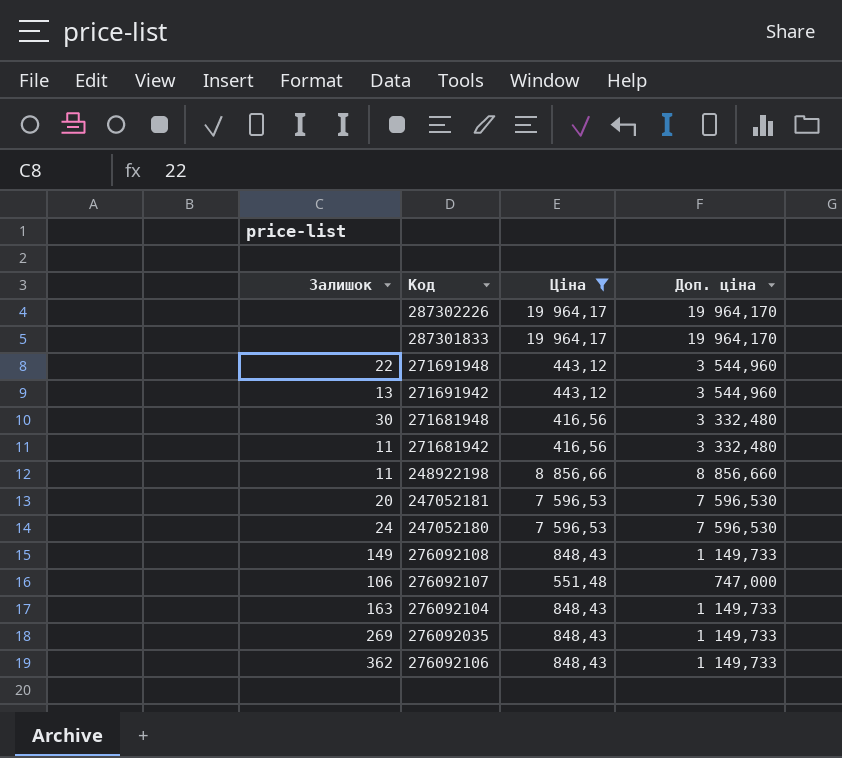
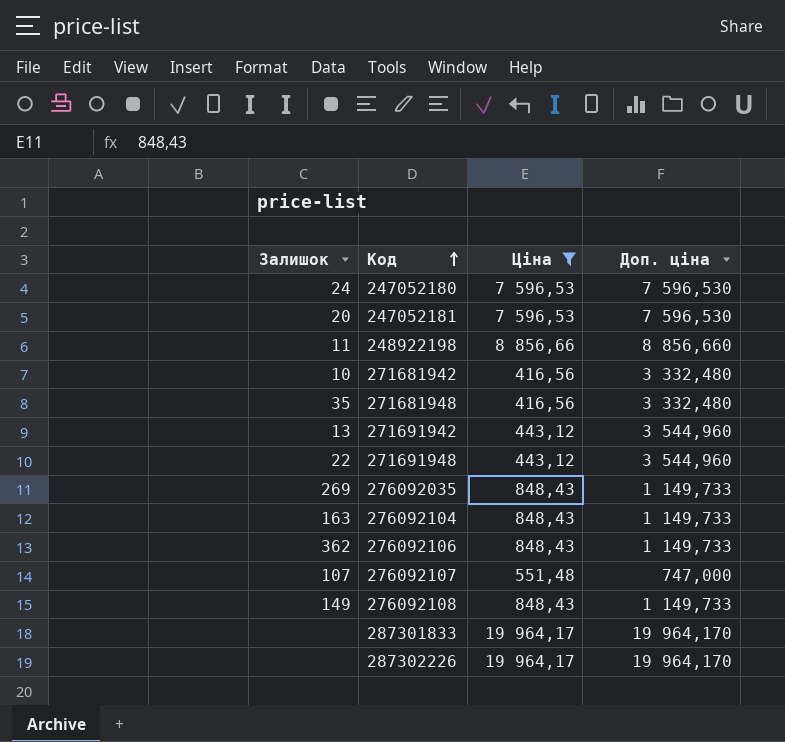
row order: none -> Код ascending
271681942 | Залишок: 11 -> 10
271681948 | Залишок: 30 -> 35
276092107 | Залишок: 106 -> 107

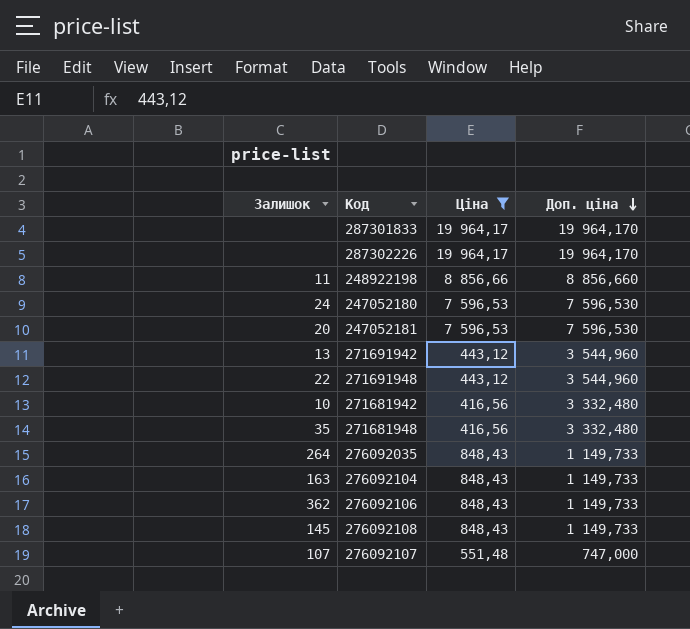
row order: Код ascending -> Доп. ціна descending
276092035 | Залишок: 269 -> 264
276092108 | Залишок: 149 -> 145

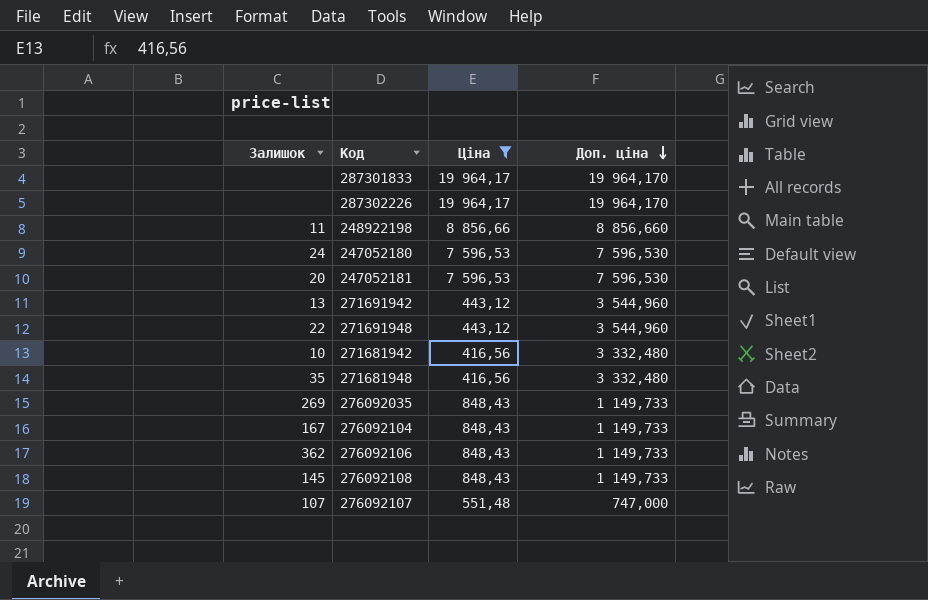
276092035 | Залишок: 264 -> 269
276092104 | Залишок: 163 -> 167

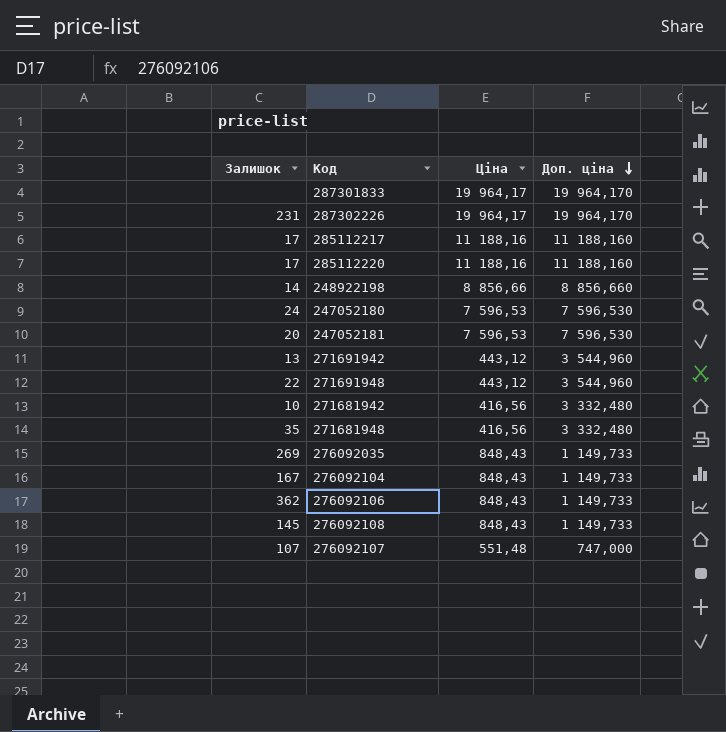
filter: Ціна != 11 188,16 -> none
287302226 | Залишок: none -> 231
248922198 | Залишок: 11 -> 14

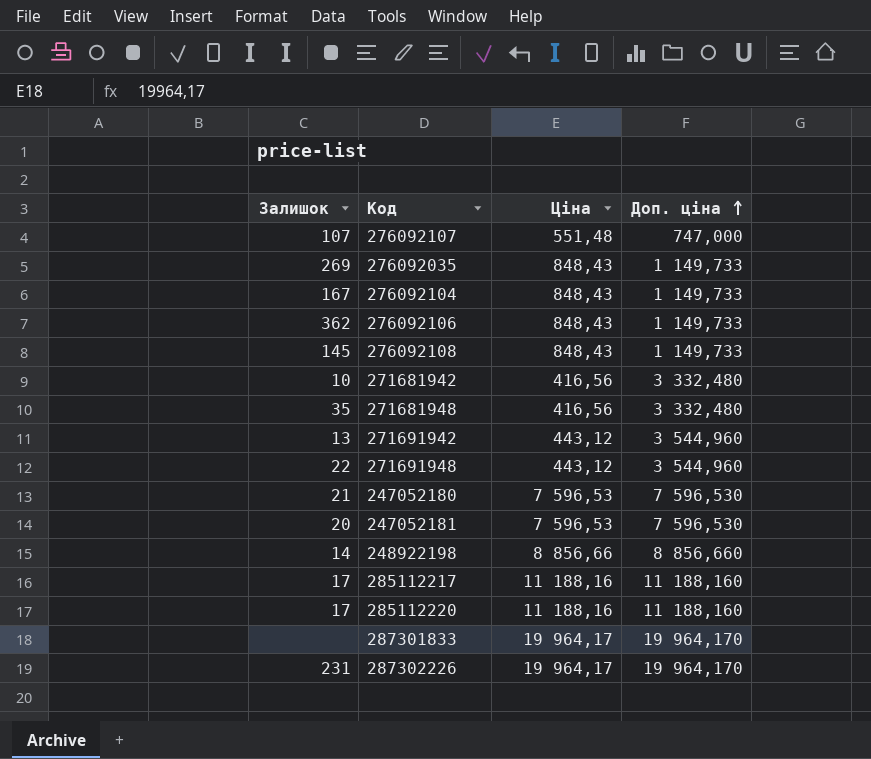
row order: Доп. ціна descending -> Доп. ціна ascending
247052180 | Залишок: 24 -> 21

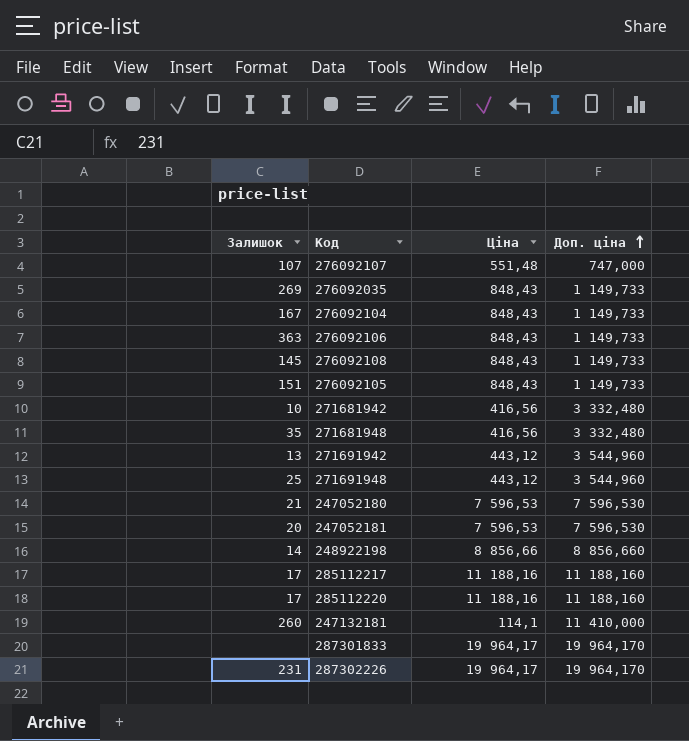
276092106 | Залишок: 362 -> 363
row 276092105: none -> 151 | 848,43 | 1 149,733
271691948 | Залишок: 22 -> 25
row 247132181: none -> 260 | 114,1 | 11 410,000

